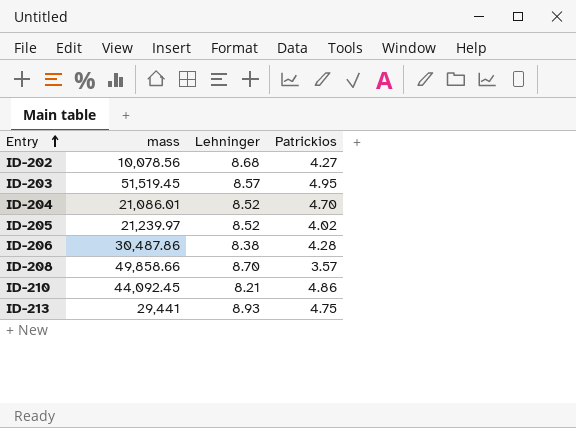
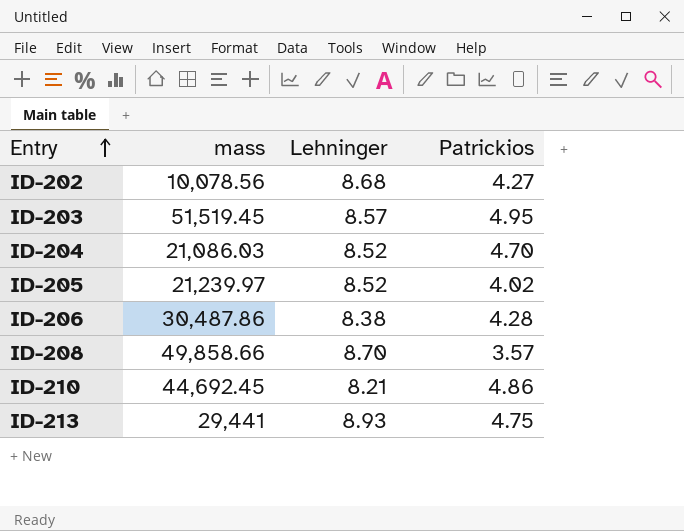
ID-204 | mass: 21,086.01 -> 21,086.03
ID-210 | mass: 44,092.45 -> 44,692.45

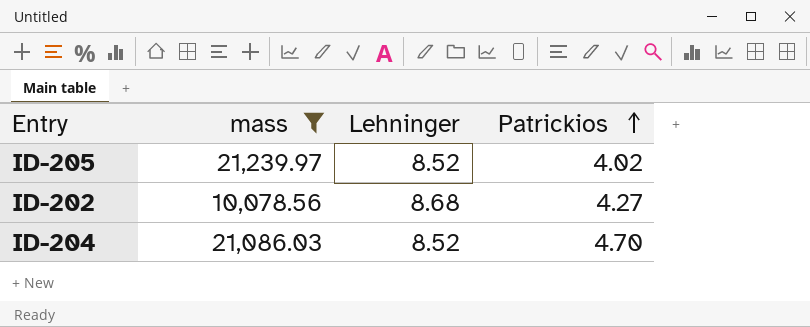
filter: none -> mass <= 21,239.97
row order: Entry ascending -> Patrickios ascending

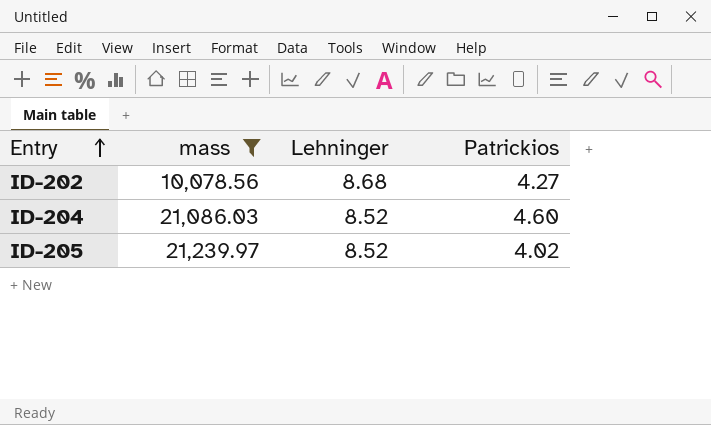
row order: Patrickios ascending -> Entry ascending
ID-204 | Patrickios: 4.70 -> 4.60

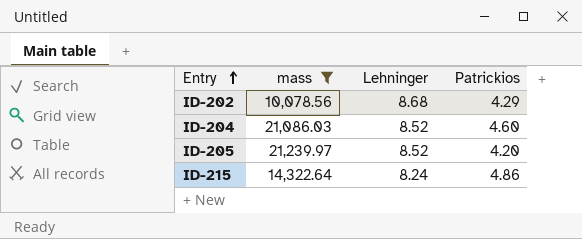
ID-202 | Patrickios: 4.27 -> 4.29
ID-205 | Patrickios: 4.02 -> 4.20
row ID-215: none -> 14,322.64 | 8.24 | 4.86

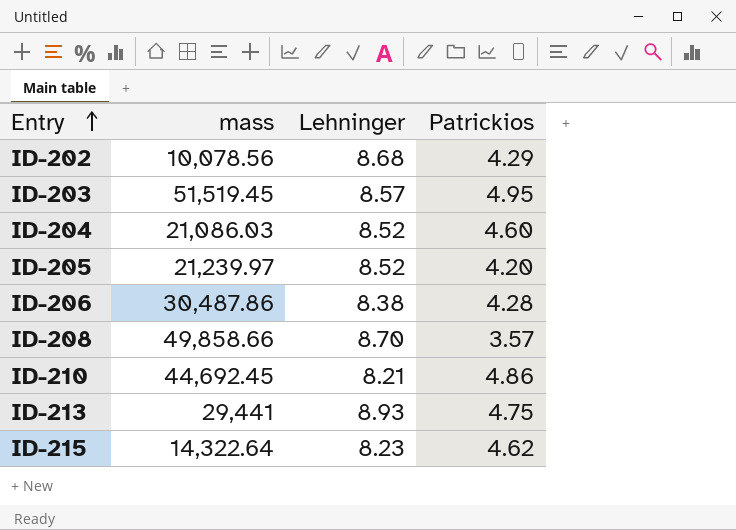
filter: mass <= 21,239.97 -> none
ID-215 | Lehninger: 8.24 -> 8.23
ID-215 | Patrickios: 4.86 -> 4.62

